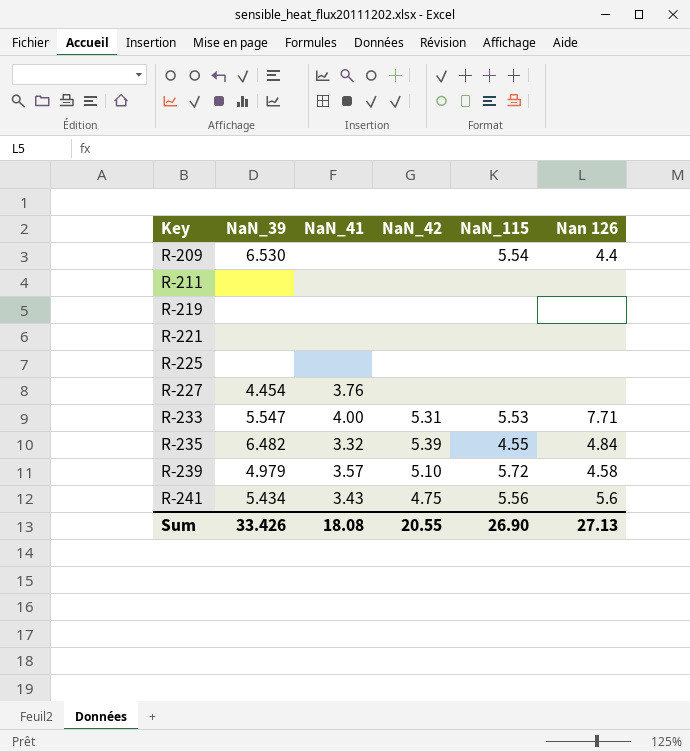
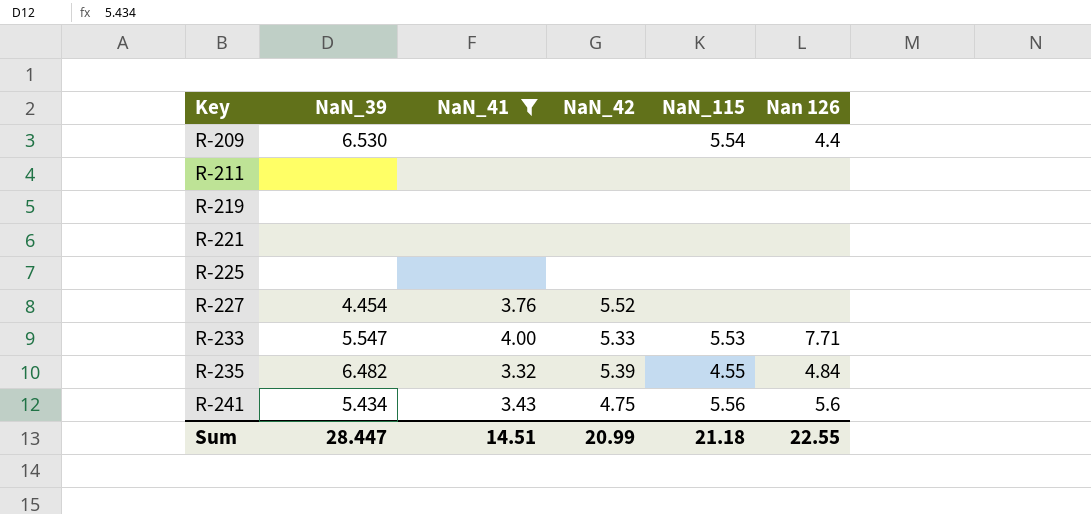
filter: none -> NaN_41 != 3.57
R-227 | NaN_42: none -> 5.52
R-233 | NaN_42: 5.31 -> 5.33
Sum | NaN_39: 33.426 -> 28.447
Sum | NaN_41: 18.08 -> 14.51
Sum | NaN_42: 20.55 -> 20.99
Sum | NaN_115: 26.90 -> 21.18
Sum | Nan 126: 27.13 -> 22.55

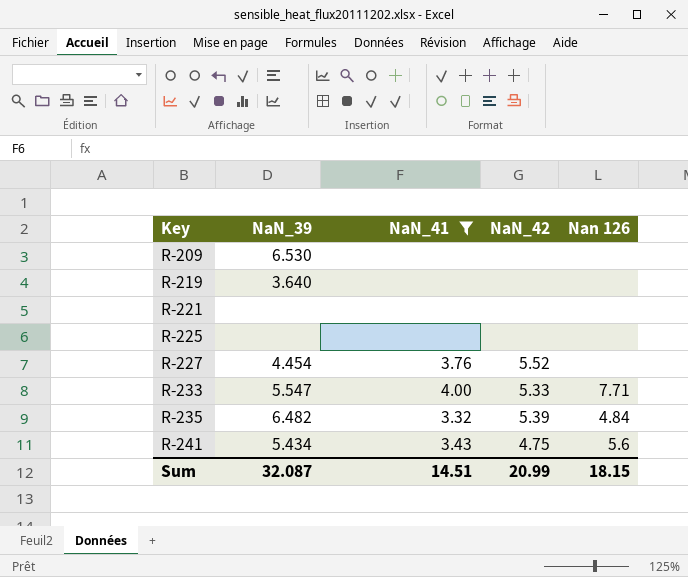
column NaN_115 | position: 5 -> none
row R-211: none | none | none | none | none -> none
R-209 | Nan 126: 4.4 -> none
R-219 | NaN_39: none -> 3.640
Sum | NaN_39: 28.447 -> 32.087
Sum | Nan 126: 22.55 -> 18.15

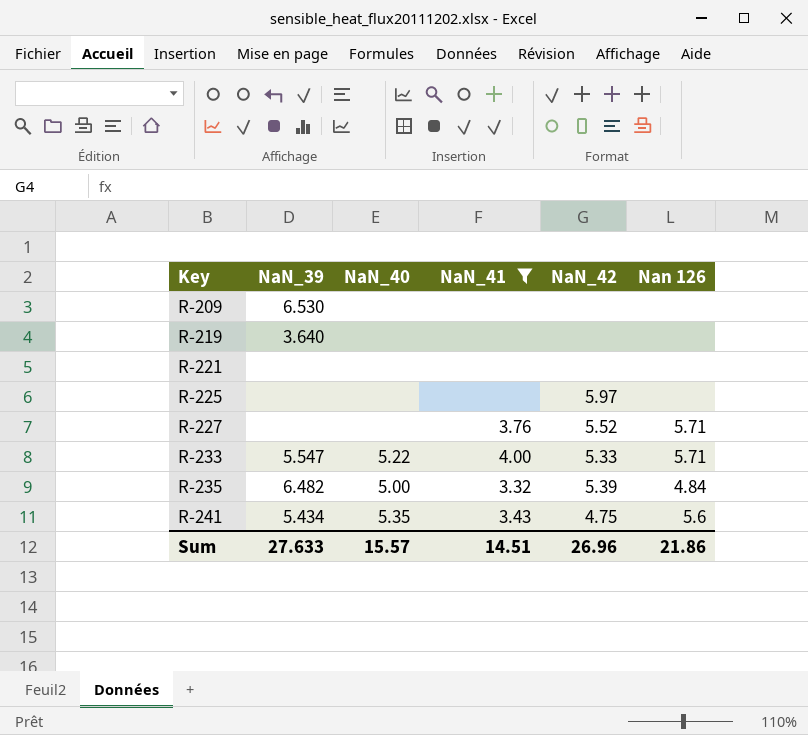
column NaN_40 | position: none -> 3
R-225 | NaN_42: none -> 5.97
R-227 | NaN_39: 4.454 -> none
R-227 | Nan 126: none -> 5.71
R-233 | Nan 126: 7.71 -> 5.71
Sum | NaN_39: 32.087 -> 27.633
Sum | NaN_42: 20.99 -> 26.96
Sum | Nan 126: 18.15 -> 21.86

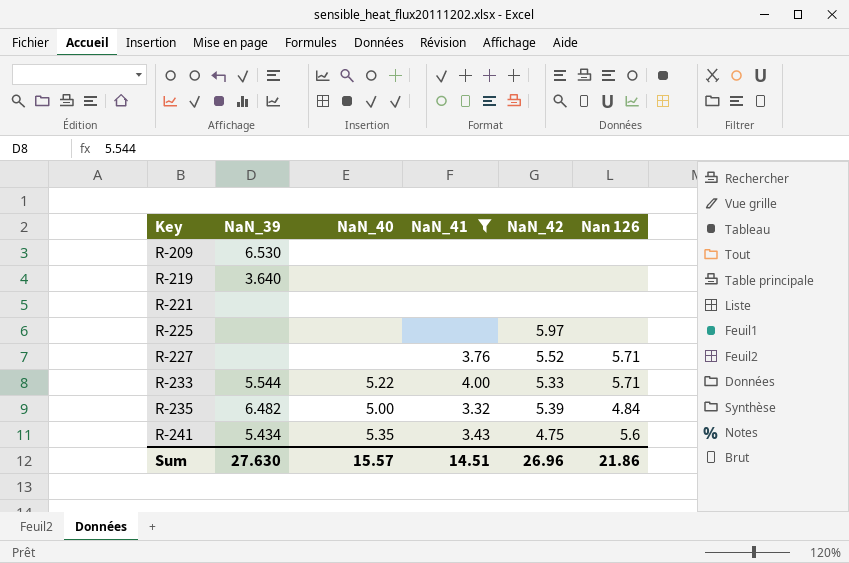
R-233 | NaN_39: 5.547 -> 5.544
Sum | NaN_39: 27.633 -> 27.630

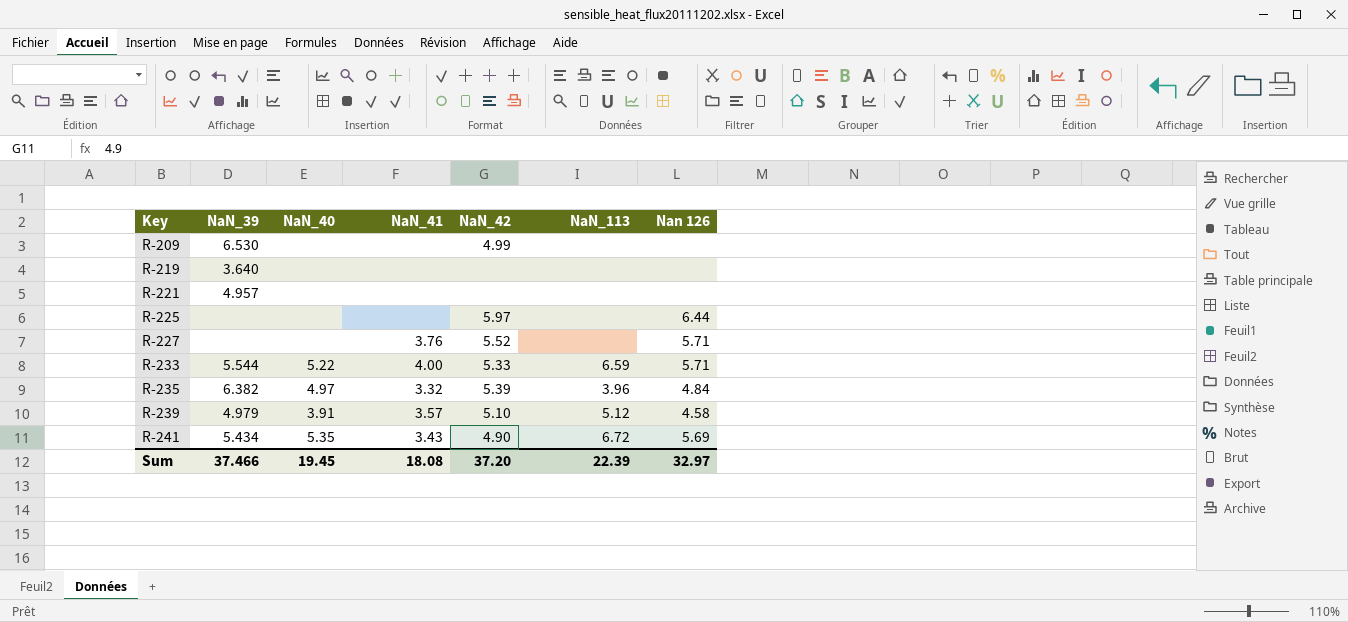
filter: NaN_41 != 3.57 -> none
column NaN_113 | position: none -> 6
R-209 | NaN_42: none -> 4.99
R-221 | NaN_39: none -> 4.957
R-225 | Nan 126: none -> 6.44
R-235 | NaN_39: 6.482 -> 6.382
R-235 | NaN_40: 5.00 -> 4.97
R-241 | NaN_42: 4.75 -> 4.90
R-241 | Nan 126: 5.6 -> 5.69
Sum | NaN_39: 27.630 -> 37.466
Sum | NaN_40: 15.57 -> 19.45
Sum | NaN_41: 14.51 -> 18.08
Sum | NaN_42: 26.96 -> 37.20
Sum | Nan 126: 21.86 -> 32.97

